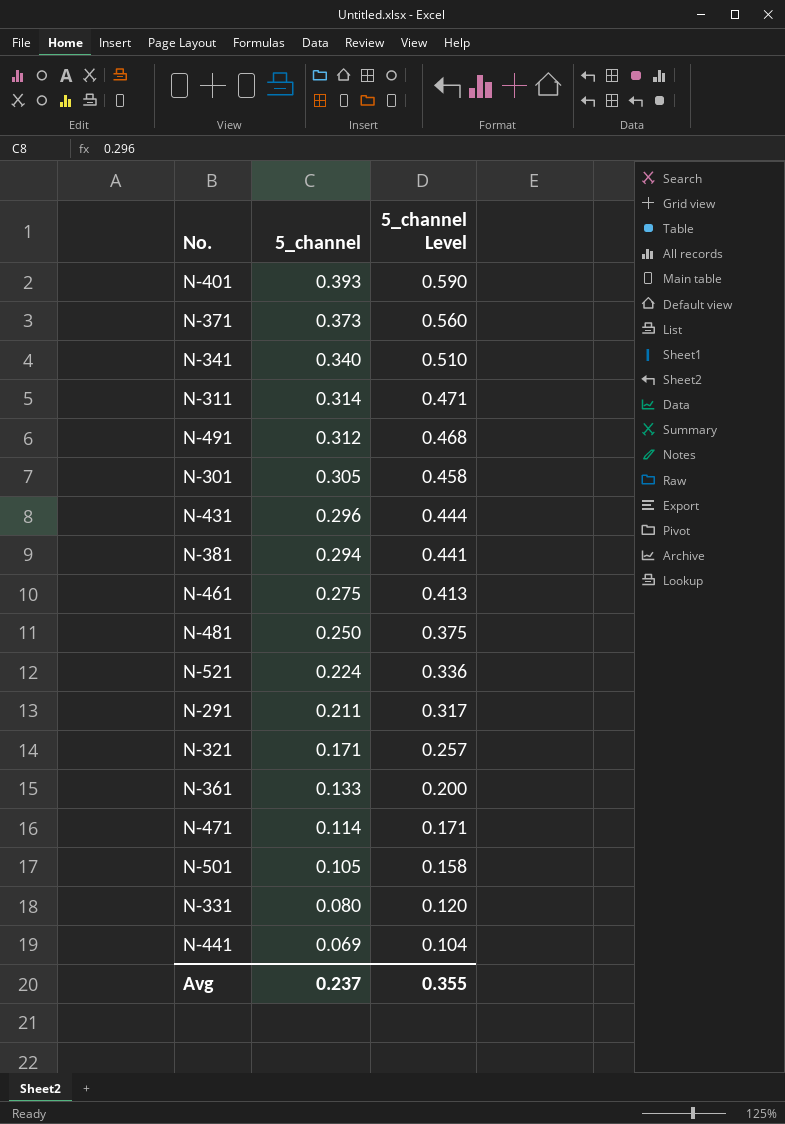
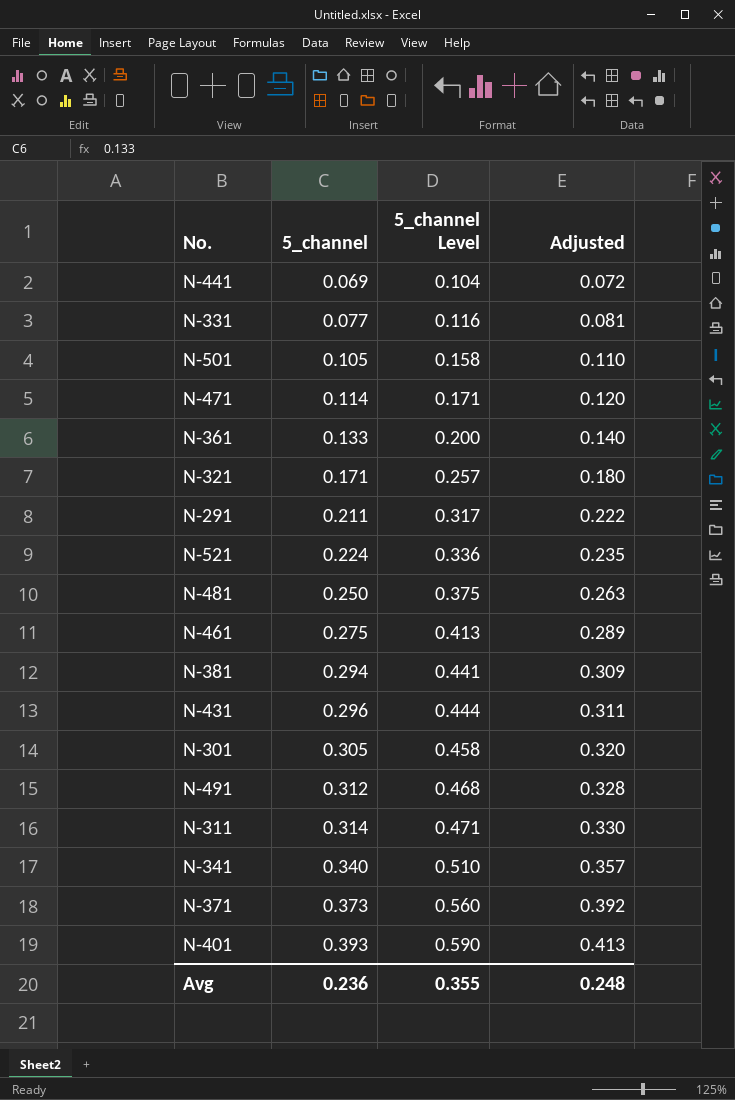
row order: 5_channel descending -> 5_channel ascending
column Adjusted | formula: none -> [5_channel] * 1.05
N-331 | 5_channel: 0.080 -> 0.077
N-331 | 5_channel Level: 0.120 -> 0.116
Avg | 5_channel: 0.237 -> 0.236

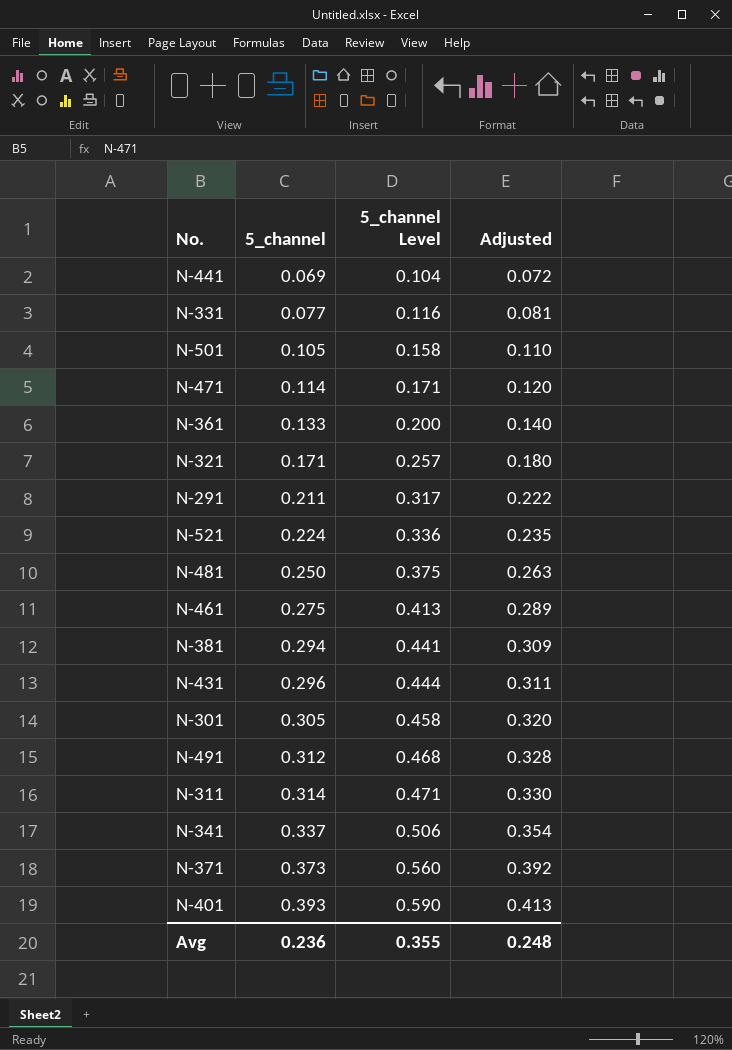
N-341 | 5_channel: 0.340 -> 0.337
N-341 | 5_channel Level: 0.510 -> 0.506
N-341 | Adjusted: 0.357 -> 0.354

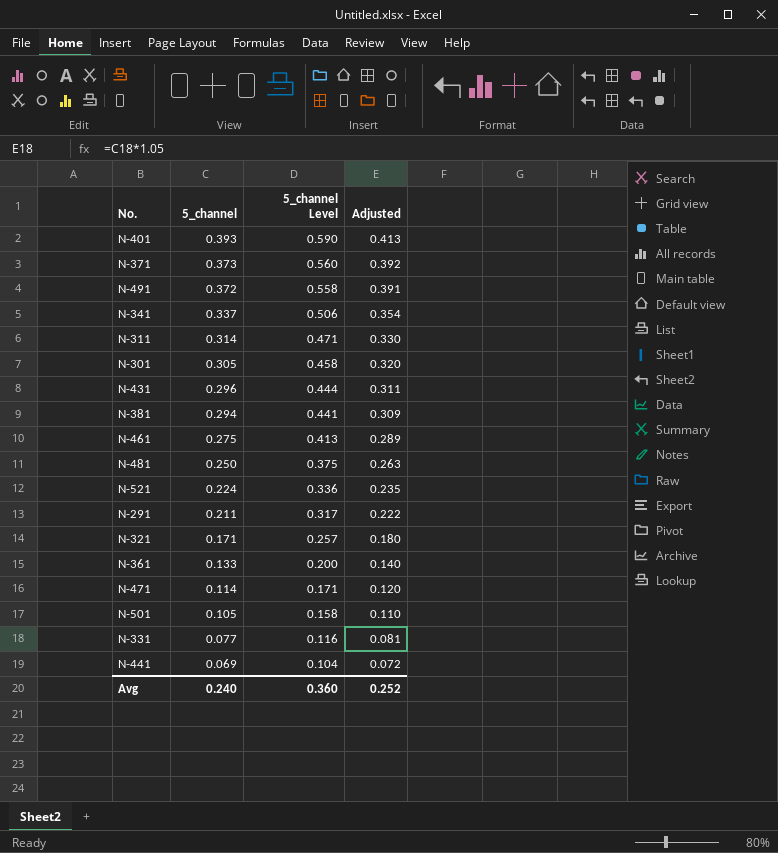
row order: 5_channel ascending -> 5_channel descending
N-491 | 5_channel: 0.312 -> 0.372
N-491 | 5_channel Level: 0.468 -> 0.558
N-491 | Adjusted: 0.328 -> 0.391
Avg | 5_channel: 0.236 -> 0.240
Avg | 5_channel Level: 0.355 -> 0.360
Avg | Adjusted: 0.248 -> 0.252

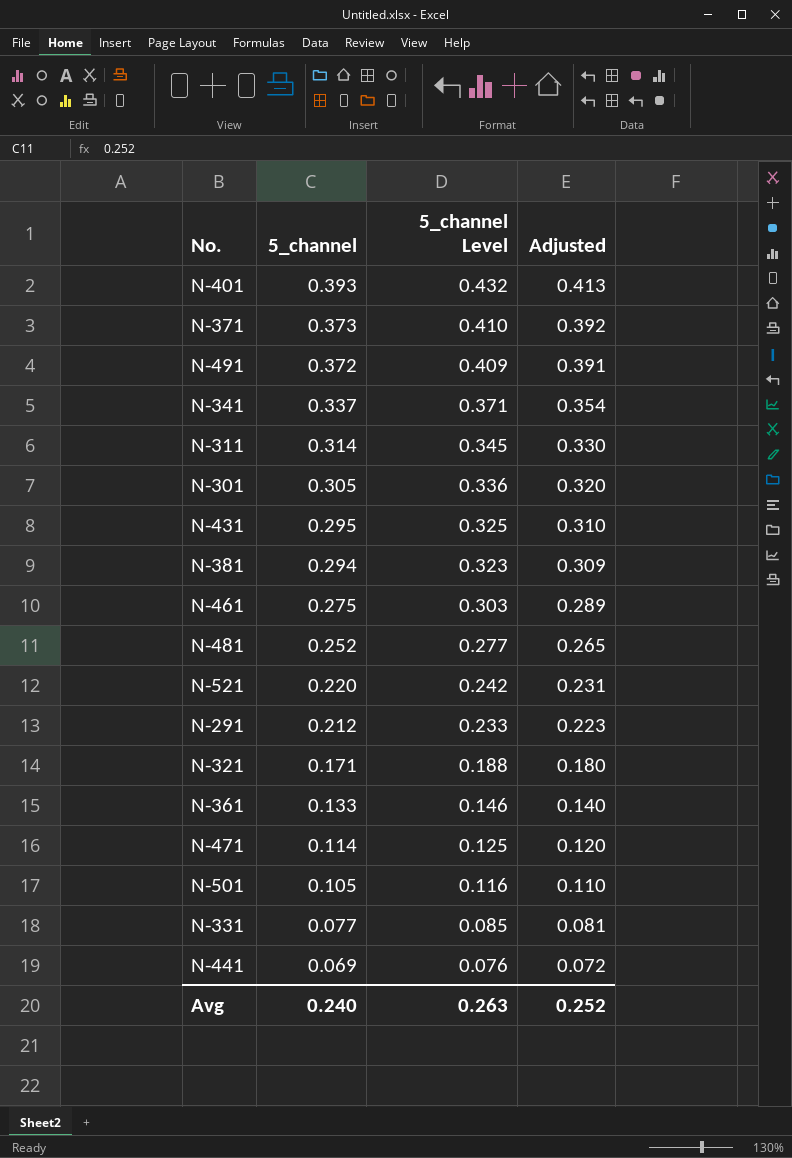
column 5_channel Level | formula: [5_channel] * 1.5 -> [5_channel] * 1.1
N-431 | 5_channel: 0.296 -> 0.295
N-431 | Adjusted: 0.311 -> 0.310
N-481 | 5_channel: 0.250 -> 0.252
N-481 | Adjusted: 0.263 -> 0.265
N-521 | 5_channel: 0.224 -> 0.220
N-521 | Adjusted: 0.235 -> 0.231
N-291 | 5_channel: 0.211 -> 0.212
N-291 | Adjusted: 0.222 -> 0.223
Avg | 5_channel Level: 0.360 -> 0.263

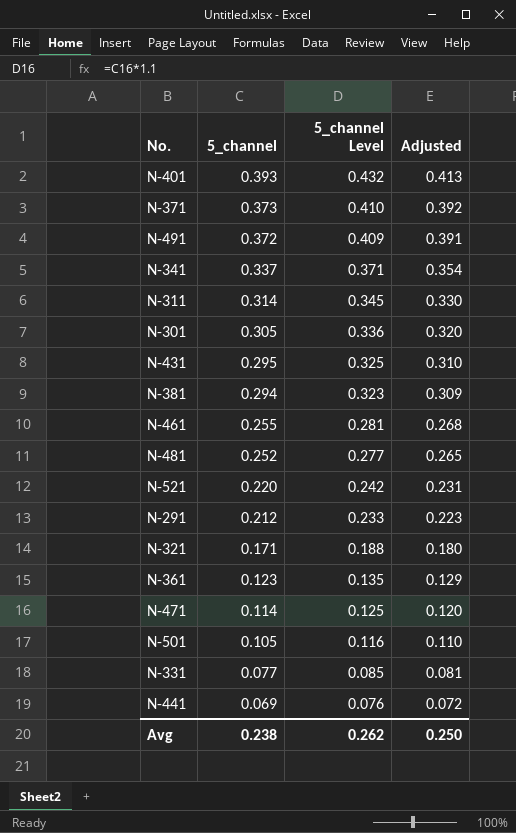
N-461 | 5_channel: 0.275 -> 0.255
N-461 | 5_channel Level: 0.303 -> 0.281
N-461 | Adjusted: 0.289 -> 0.268
N-361 | 5_channel: 0.133 -> 0.123
N-361 | 5_channel Level: 0.146 -> 0.135
N-361 | Adjusted: 0.140 -> 0.129
Avg | 5_channel: 0.240 -> 0.238
Avg | 5_channel Level: 0.263 -> 0.262
Avg | Adjusted: 0.252 -> 0.250

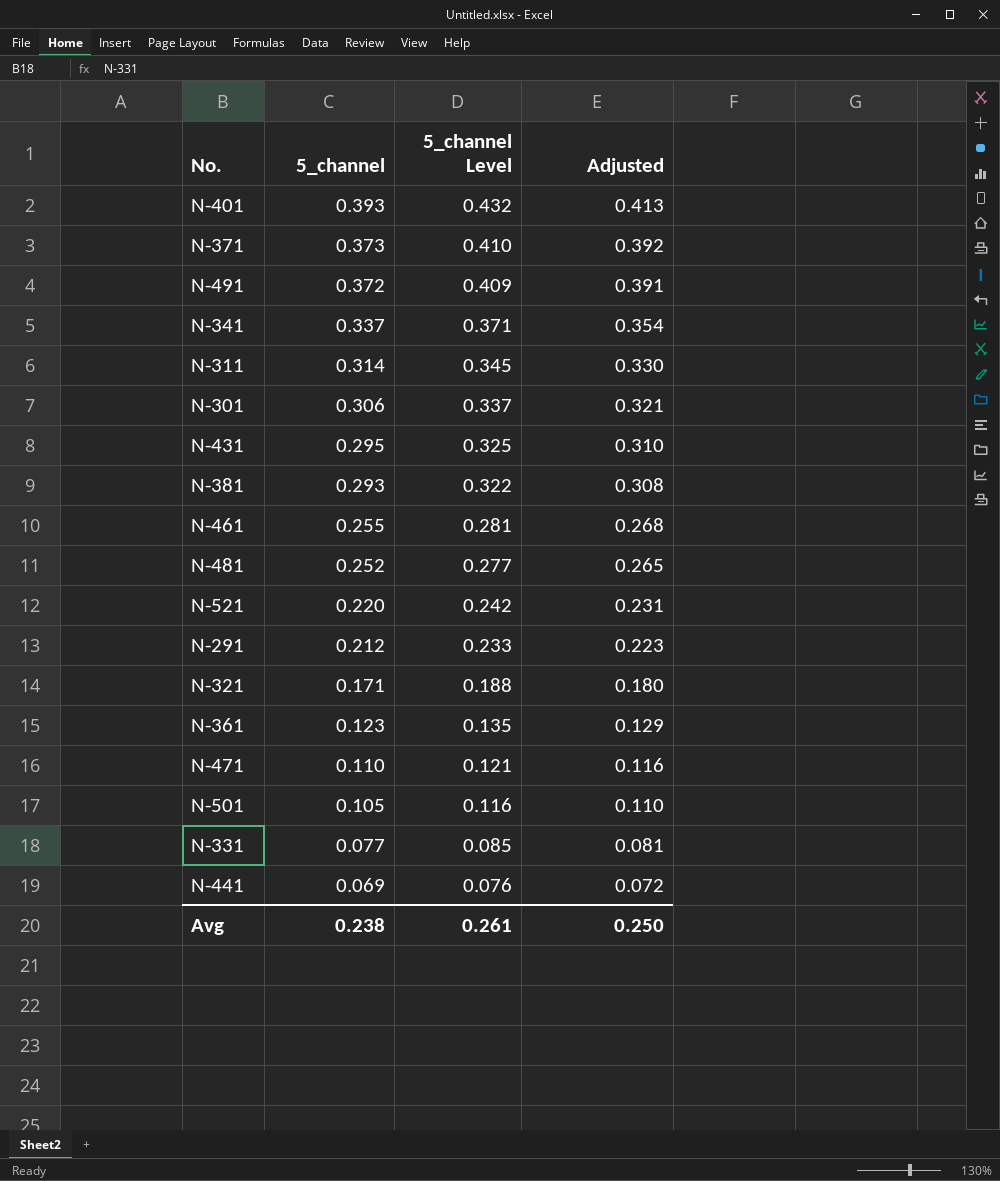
N-301 | 5_channel: 0.305 -> 0.306
N-301 | 5_channel Level: 0.336 -> 0.337
N-301 | Adjusted: 0.320 -> 0.321
N-381 | 5_channel: 0.294 -> 0.293
N-381 | 5_channel Level: 0.323 -> 0.322
N-381 | Adjusted: 0.309 -> 0.308
N-471 | 5_channel: 0.114 -> 0.110
N-471 | 5_channel Level: 0.125 -> 0.121
N-471 | Adjusted: 0.120 -> 0.116
Avg | 5_channel Level: 0.262 -> 0.261

